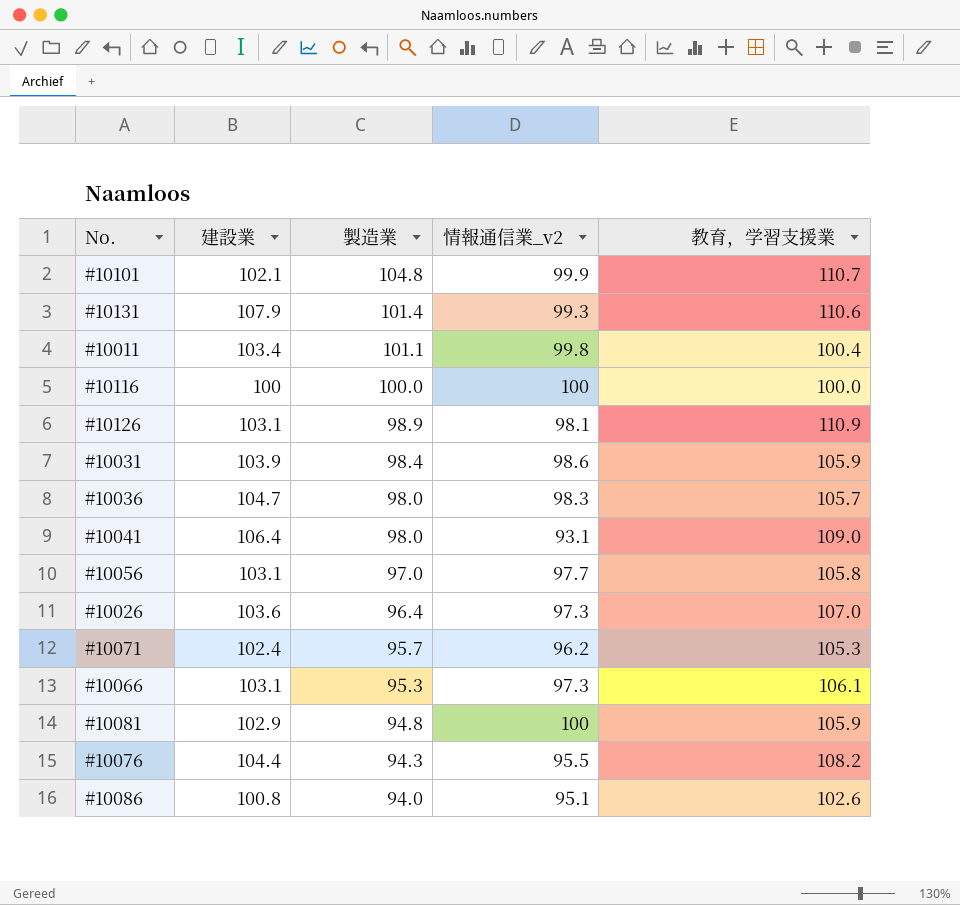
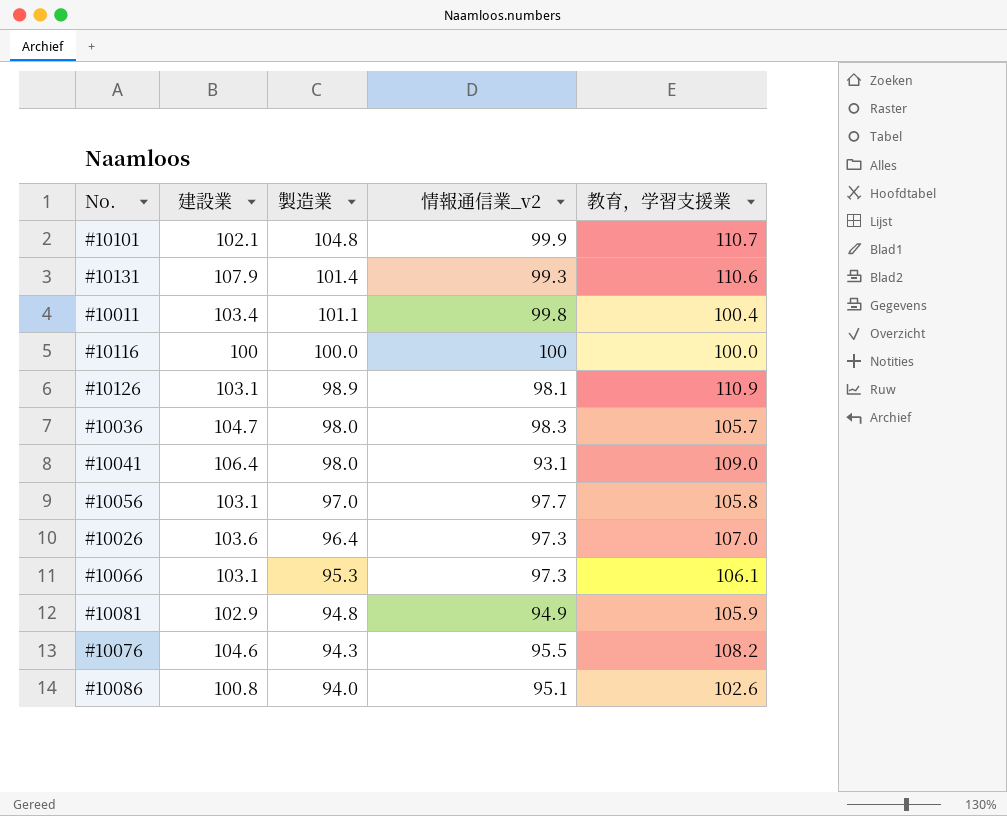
row #10031: 103.9 | 98.4 | 98.6 | 105.9 -> none
row #10071: 102.4 | 95.7 | 96.2 | 105.3 -> none
#10081 | 情報通信業_v2: 100 -> 94.9
#10076 | 建設業: 104.4 -> 104.6

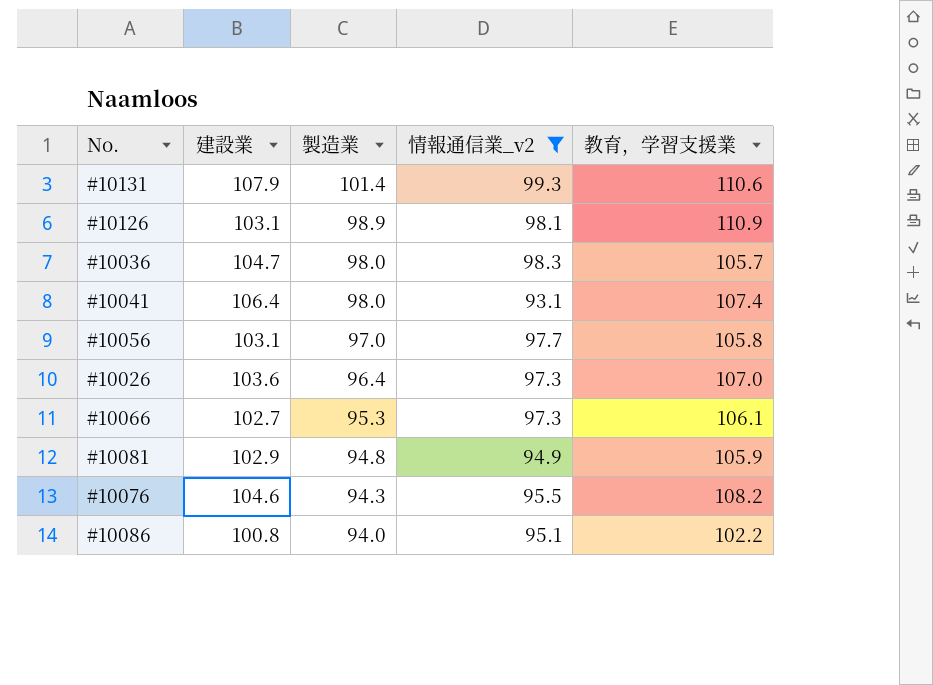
filter: none -> 情報通信業_v2 <= 99.3
#10041 | 教育，学習支援業: 109.0 -> 107.4
#10066 | 建設業: 103.1 -> 102.7
#10086 | 教育，学習支援業: 102.6 -> 102.2

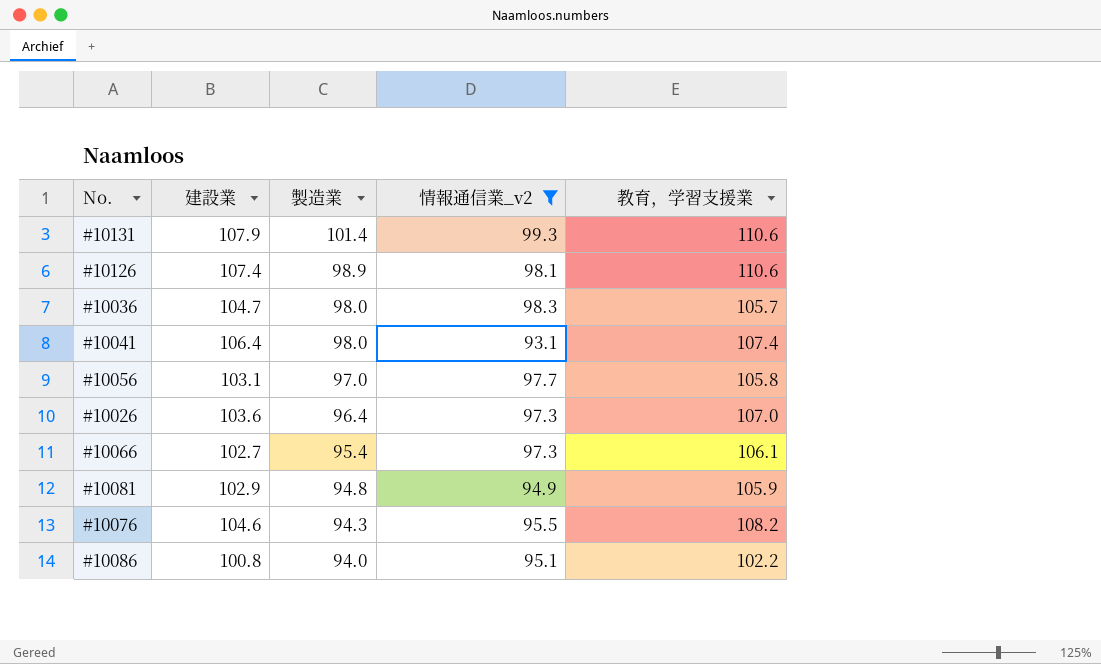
#10126 | 建設業: 103.1 -> 107.4
#10126 | 教育，学習支援業: 110.9 -> 110.6
#10066 | 製造業: 95.3 -> 95.4

